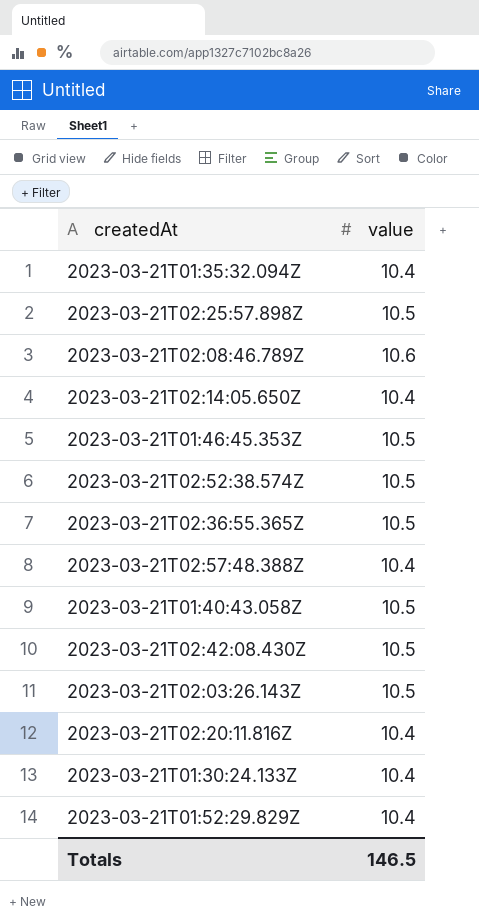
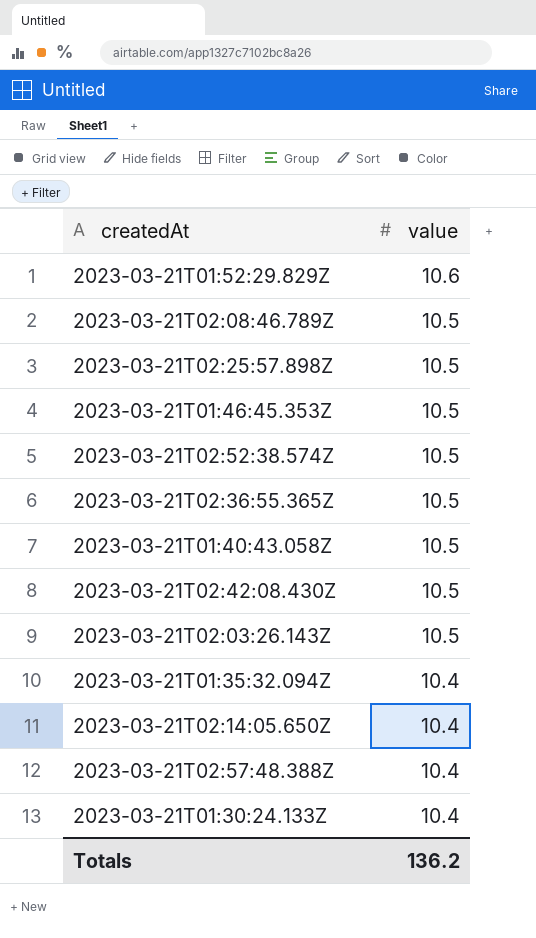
row order: none -> value descending
row 2023-03-21T02:20:11.816Z: 10.4 -> none
2023-03-21T01:52:29.829Z | value: 10.4 -> 10.6
2023-03-21T02:08:46.789Z | value: 10.6 -> 10.5
Totals | value: 146.5 -> 136.2

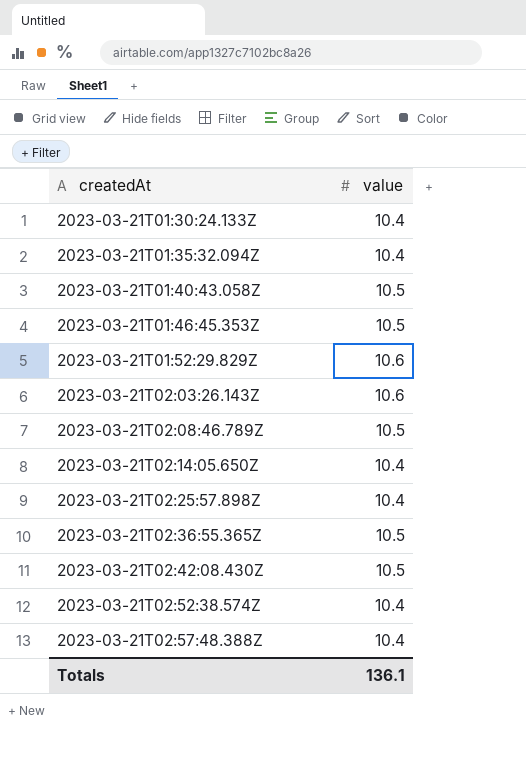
row order: value descending -> createdAt ascending
2023-03-21T02:03:26.143Z | value: 10.5 -> 10.6
2023-03-21T02:25:57.898Z | value: 10.5 -> 10.4
2023-03-21T02:52:38.574Z | value: 10.5 -> 10.4
Totals | value: 136.2 -> 136.1

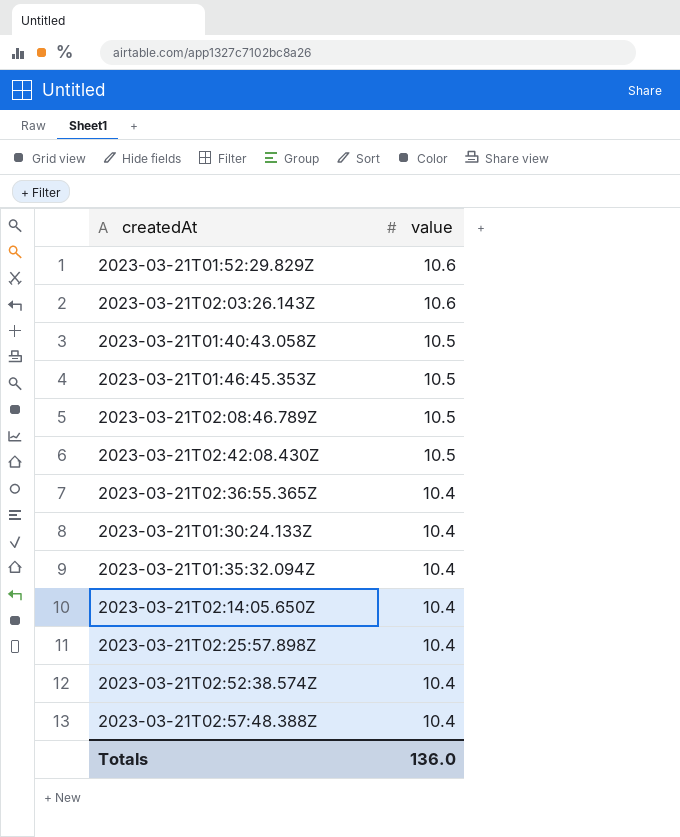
row order: createdAt ascending -> value descending
2023-03-21T02:36:55.365Z | value: 10.5 -> 10.4
Totals | value: 136.1 -> 136.0

